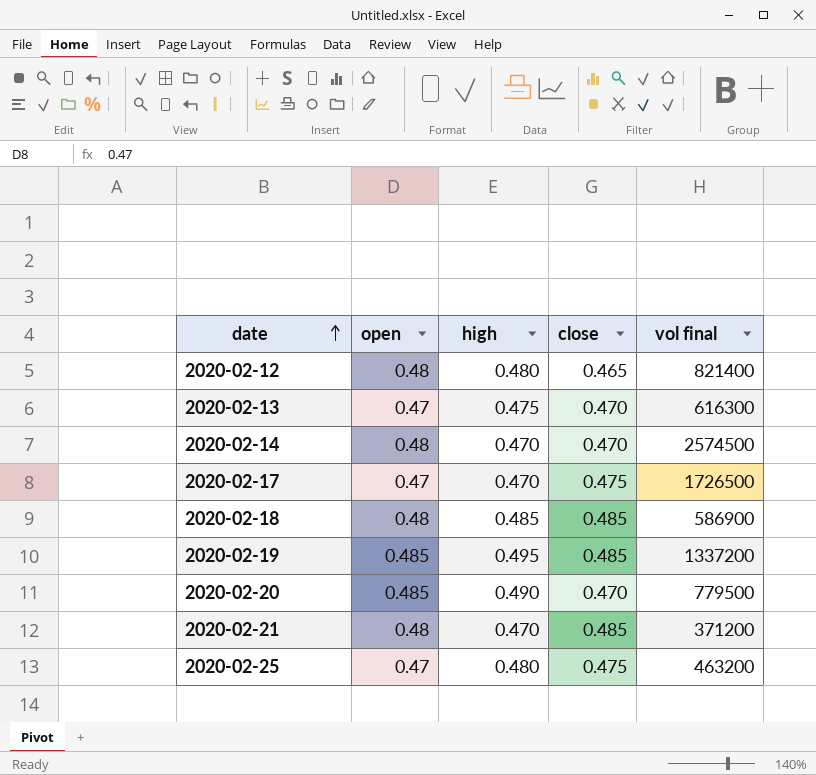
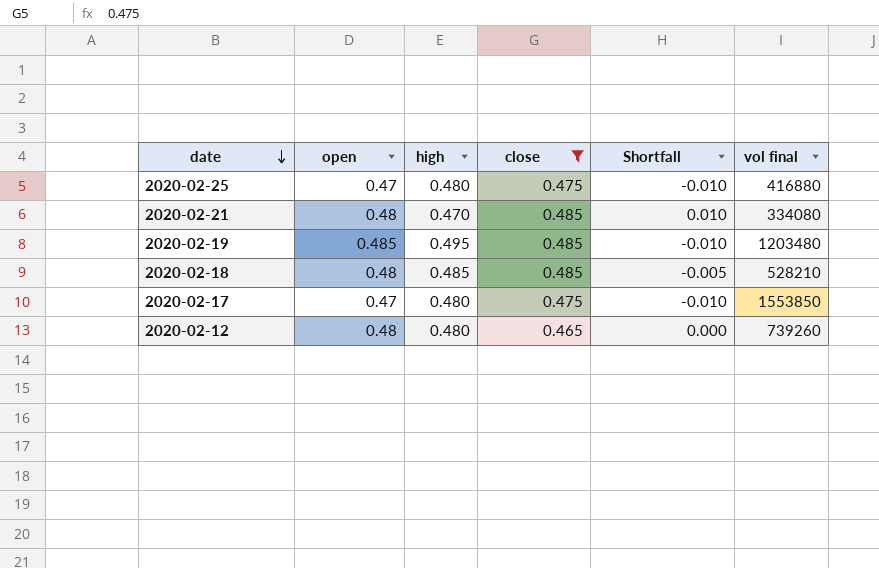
filter: none -> close != 0.470
row order: date ascending -> date descending
column Shortfall | formula: none -> [open] - [high]
2020-02-25 | vol final: 463200 -> 416880
2020-02-21 | vol final: 371200 -> 334080
2020-02-19 | vol final: 1337200 -> 1203480
2020-02-18 | vol final: 586900 -> 528210
2020-02-17 | high: 0.470 -> 0.480
2020-02-17 | vol final: 1726500 -> 1553850
2020-02-12 | vol final: 821400 -> 739260

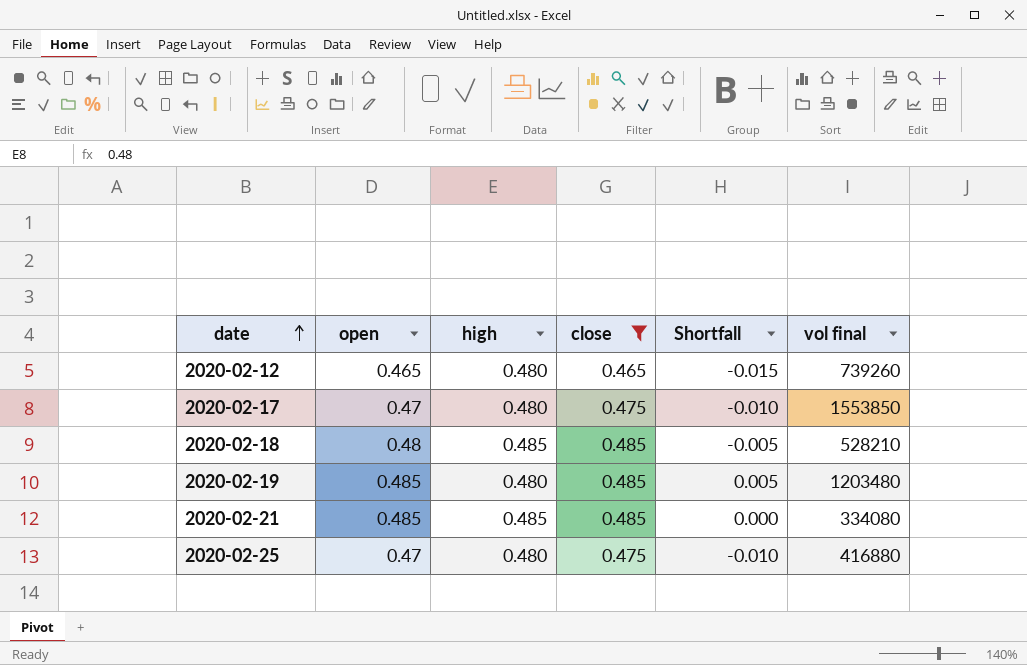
row order: date descending -> date ascending
2020-02-12 | open: 0.48 -> 0.465
2020-02-12 | Shortfall: 0.000 -> -0.015
2020-02-19 | high: 0.495 -> 0.480
2020-02-19 | Shortfall: -0.010 -> 0.005
2020-02-21 | open: 0.48 -> 0.485
2020-02-21 | high: 0.470 -> 0.485
2020-02-21 | Shortfall: 0.010 -> 0.000

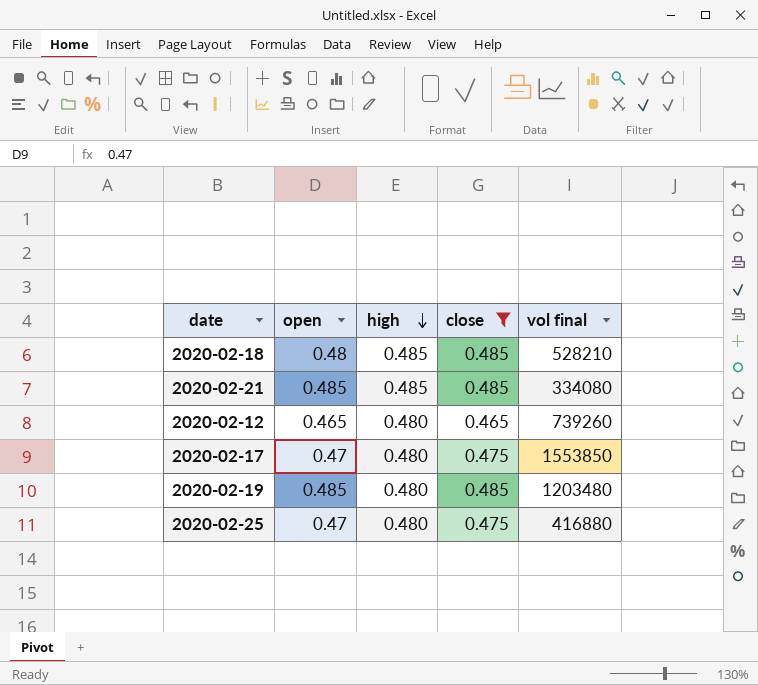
row order: date ascending -> high descending
column Shortfall | formula: [open] - [high] -> none

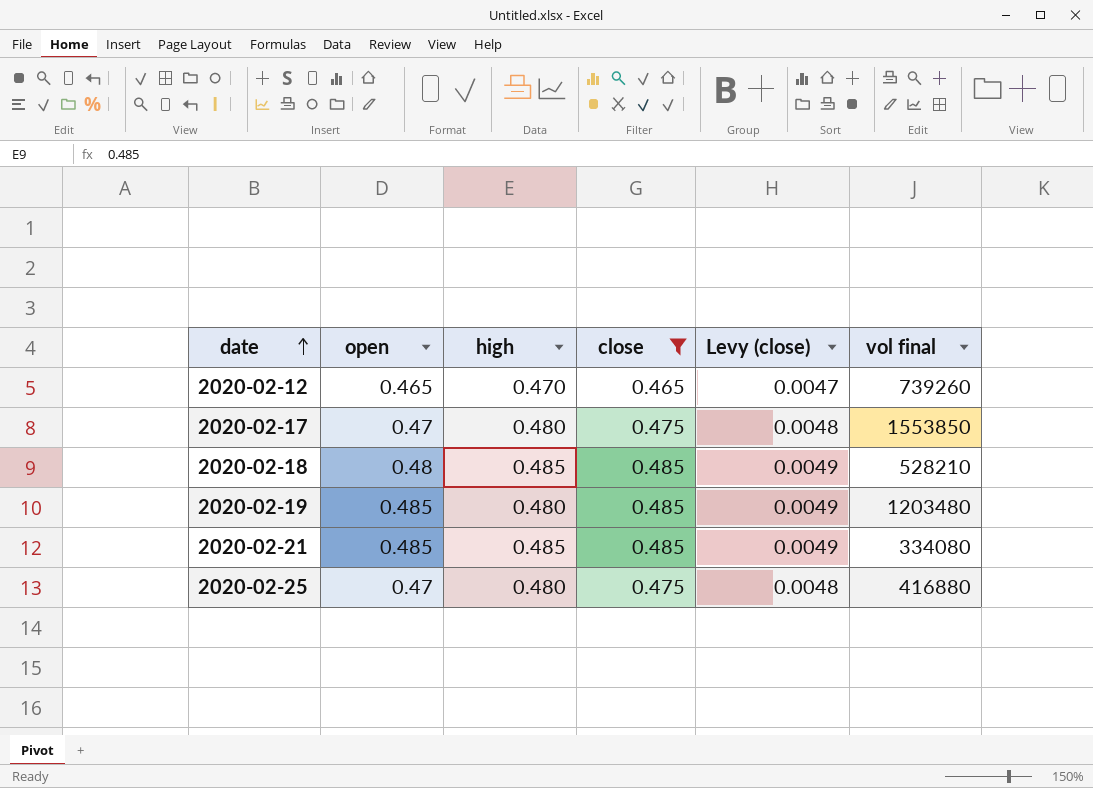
row order: high descending -> date ascending
column Levy (close) | formula: none -> [close] * 0.01
2020-02-12 | high: 0.480 -> 0.470

